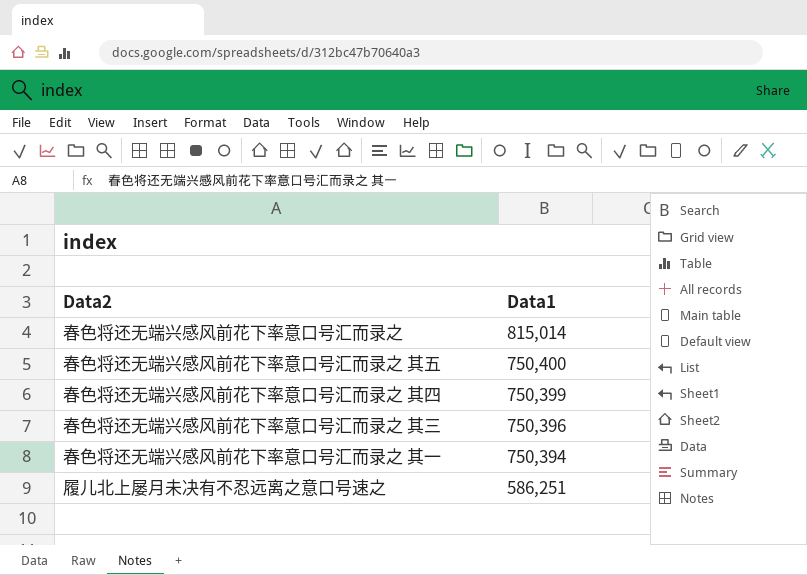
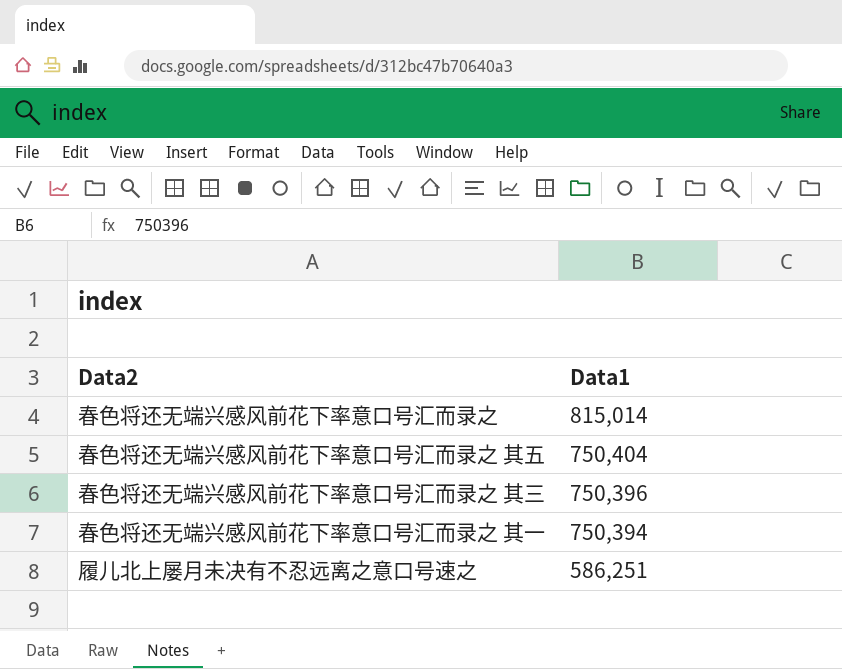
row 春色将还无端兴感风前花下率意口号汇而录之 其四: 750,399 -> none
春色将还无端兴感风前花下率意口号汇而录之 其五 | Data1: 750,400 -> 750,404

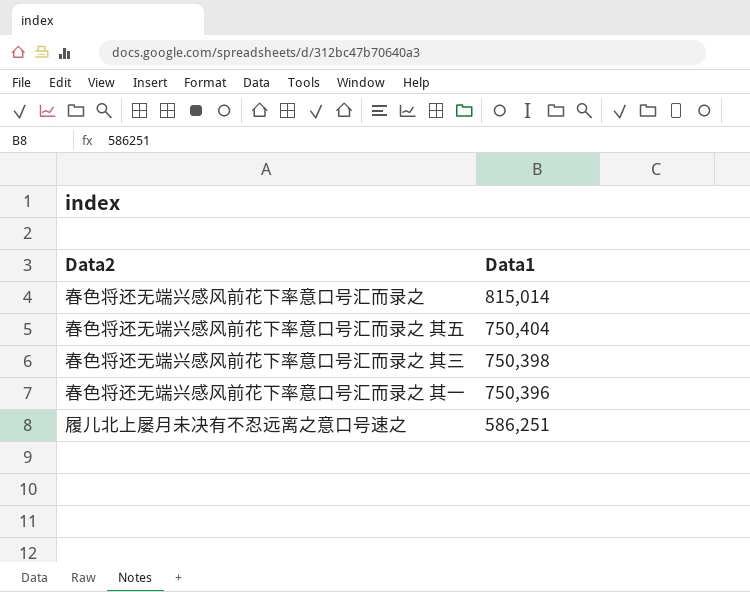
春色将还无端兴感风前花下率意口号汇而录之 其三 | Data1: 750,396 -> 750,398
春色将还无端兴感风前花下率意口号汇而录之 其一 | Data1: 750,394 -> 750,396

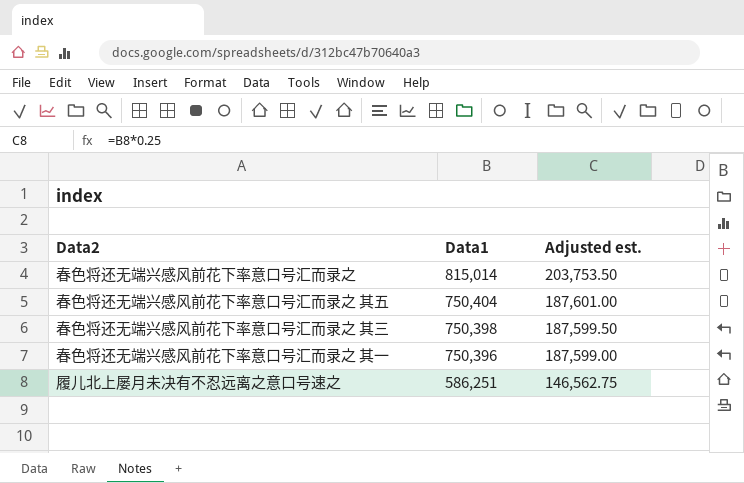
column Adjusted est. | formula: none -> [Data1] * 0.25

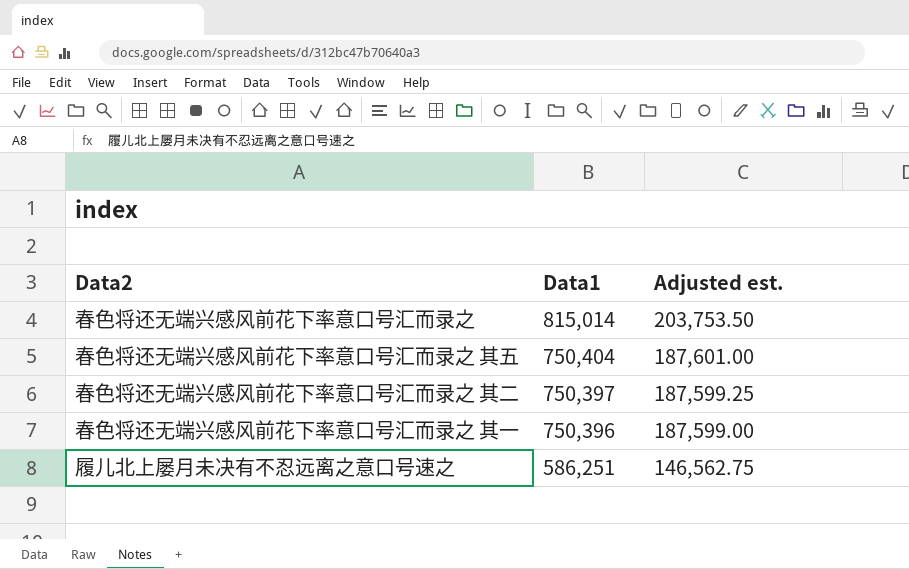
row 春色将还无端兴感风前花下率意口号汇而录之 其三: 750,398 | 187,599.50 -> none
row 春色将还无端兴感风前花下率意口号汇而录之 其二: none -> 750,397 | 187,599.25

